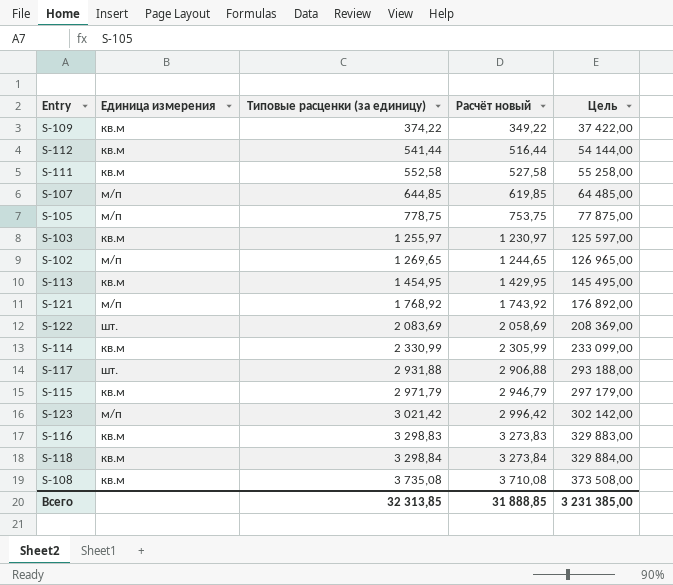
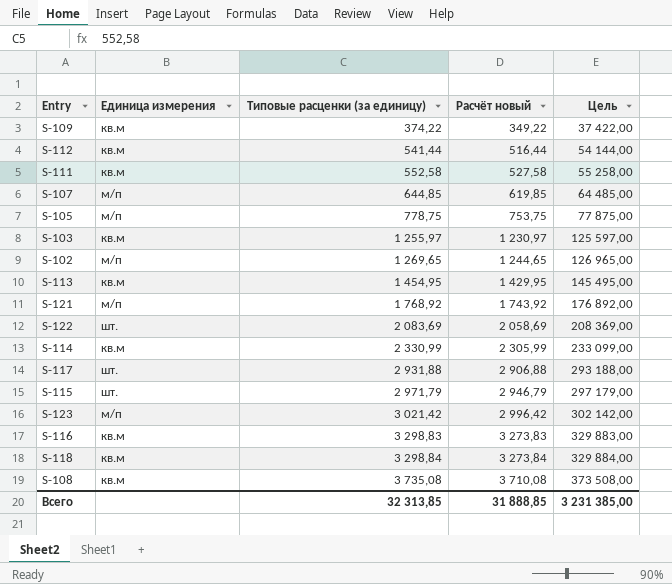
S-115 | Единица измерения: кв.м -> шт.

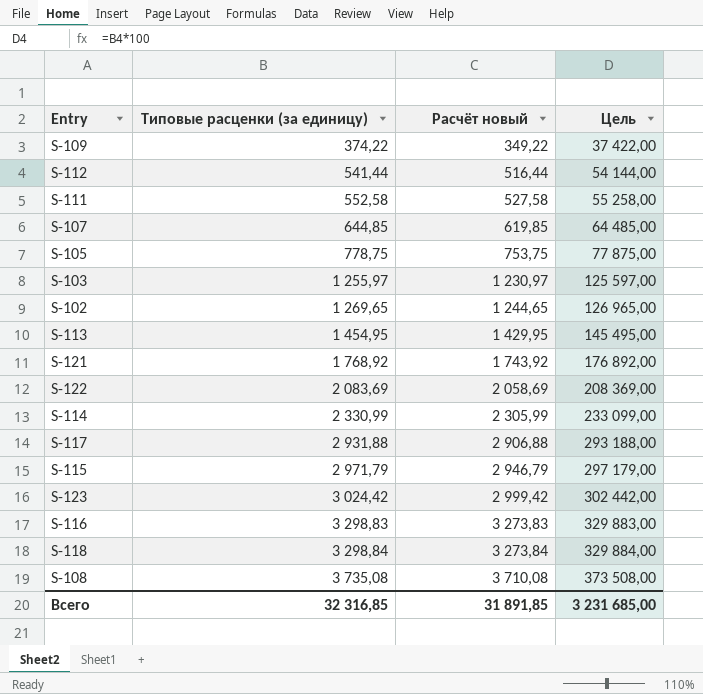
column Единица измерения | position: 2 -> none
S-123 | Типовые расценки (за единицу): 3 021,42 -> 3 024,42
S-123 | Расчёт новый: 2 996,42 -> 2 999,42
S-123 | Цель: 302 142,00 -> 302 442,00
Всего | Типовые расценки (за единицу): 32 313,85 -> 32 316,85
Всего | Расчёт новый: 31 888,85 -> 31 891,85
Всего | Цель: 3 231 385,00 -> 3 231 685,00

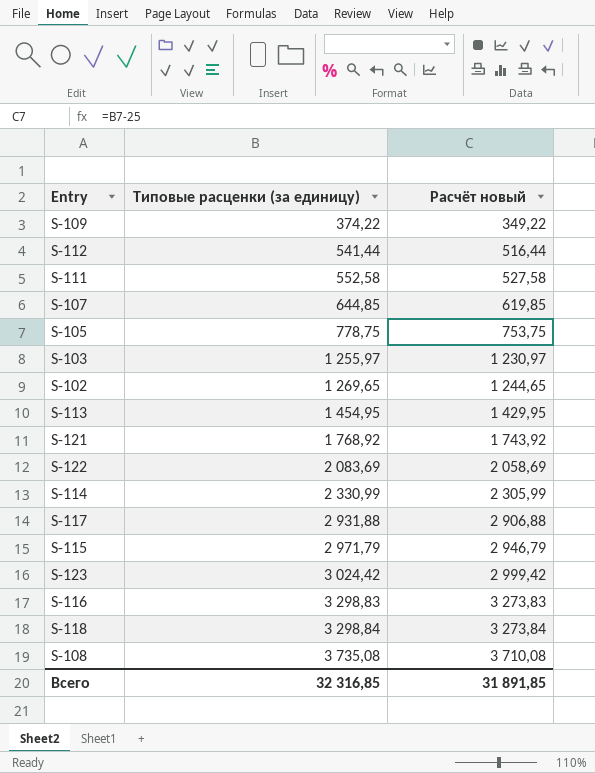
column Цель | formula: [Типовые расценки (за единицу)] * 100 -> none

